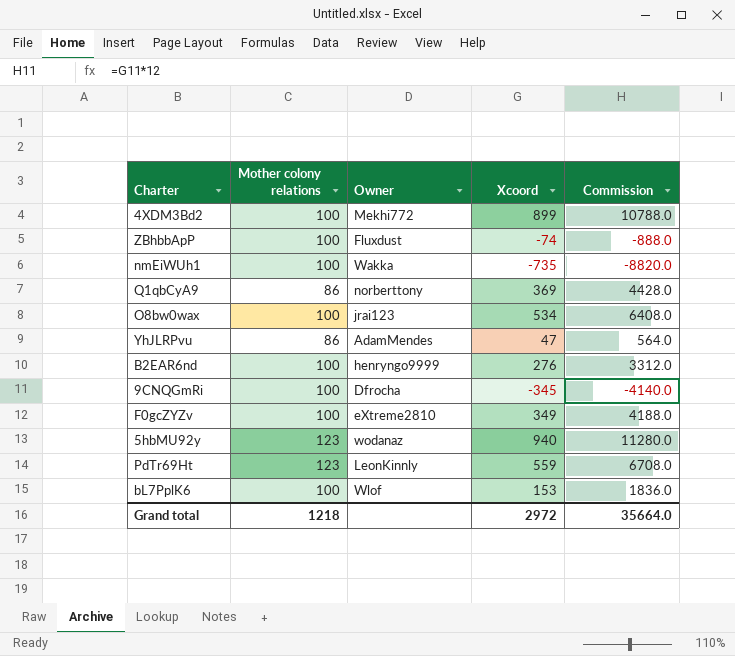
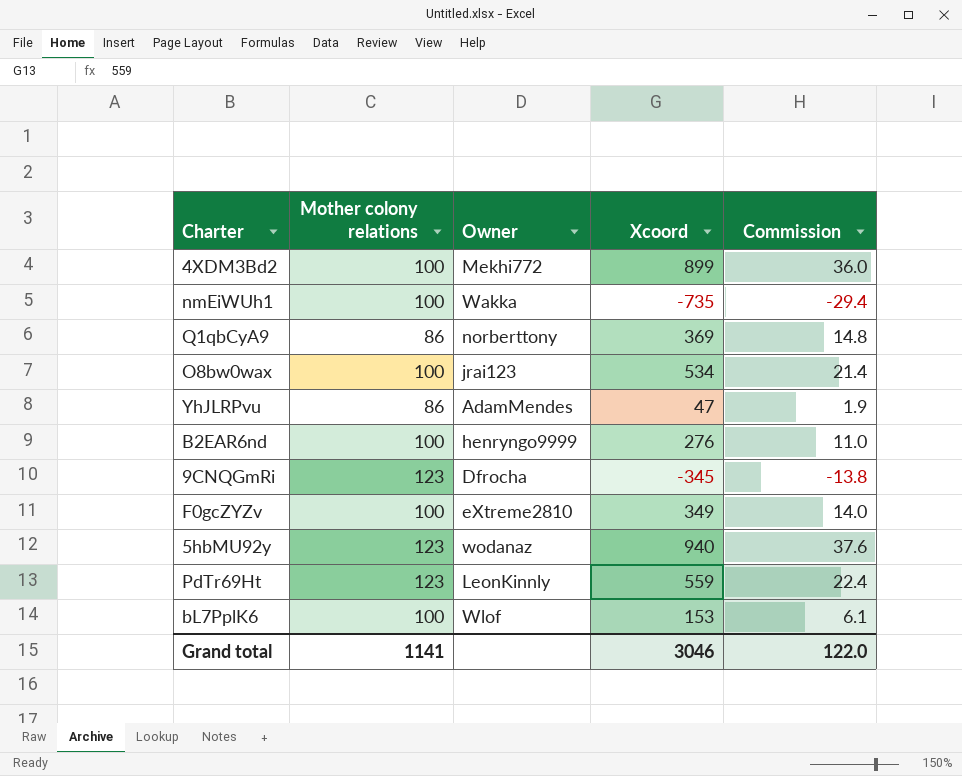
column Commission | formula: [Xcoord] * 12 -> [Xcoord] * 0.04
row ZBhbbApP: 100 | Fluxdust | -74 | -888.0 -> none
9CNQGmRi | Mother colony relations: 100 -> 123
Grand total | Mother colony relations: 1218 -> 1141
Grand total | Xcoord: 2972 -> 3046
Grand total | Commission: 35664.0 -> 122.0

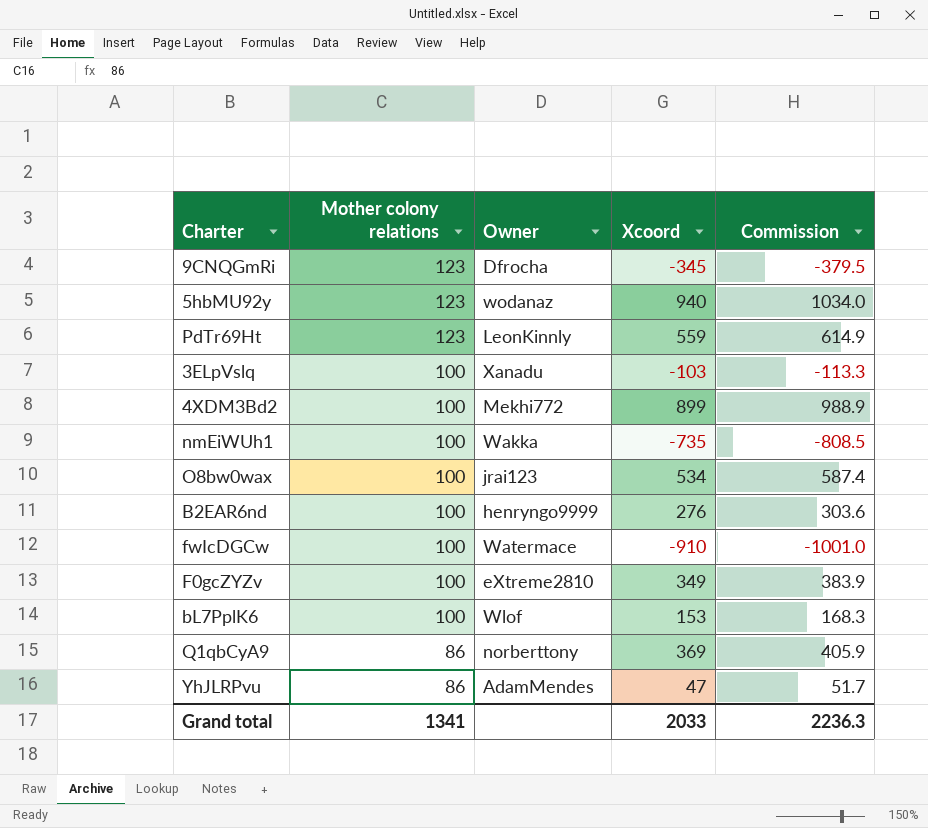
row order: none -> Mother colony relations descending
column Commission | formula: [Xcoord] * 0.04 -> [Xcoord] * 1.1
row 3ELpVslq: none -> 100 | Xanadu | -103 | -113.3
row fwIcDGCw: none -> 100 | Watermace | -910 | -1001.0
Grand total | Mother colony relations: 1141 -> 1341
Grand total | Xcoord: 3046 -> 2033
Grand total | Commission: 122.0 -> 2236.3

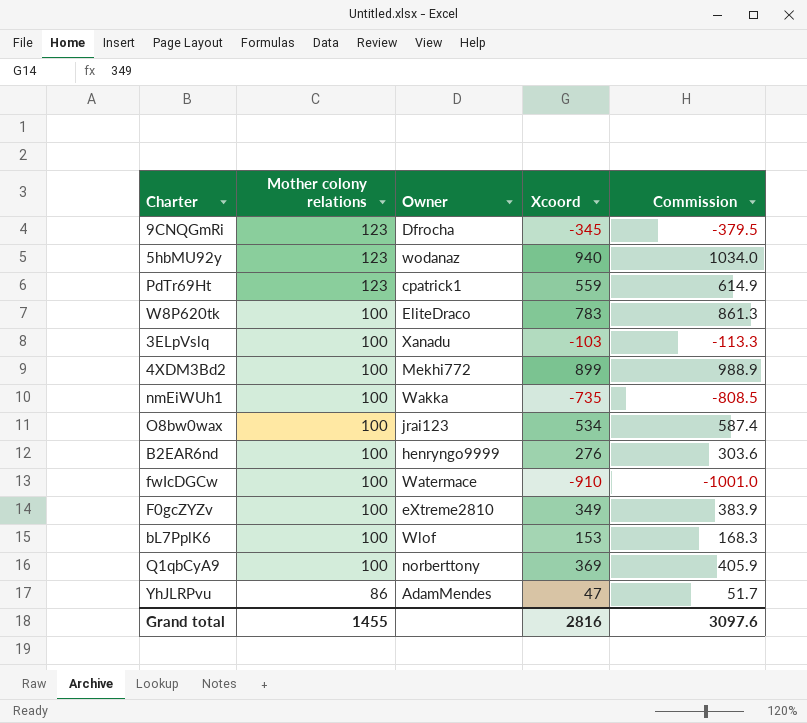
PdTr69Ht | Owner: LeonKinnly -> cpatrick1
row W8P620tk: none -> 100 | EliteDraco | 783 | 861.3
Q1qbCyA9 | Mother colony relations: 86 -> 100
Grand total | Mother colony relations: 1341 -> 1455
Grand total | Xcoord: 2033 -> 2816
Grand total | Commission: 2236.3 -> 3097.6

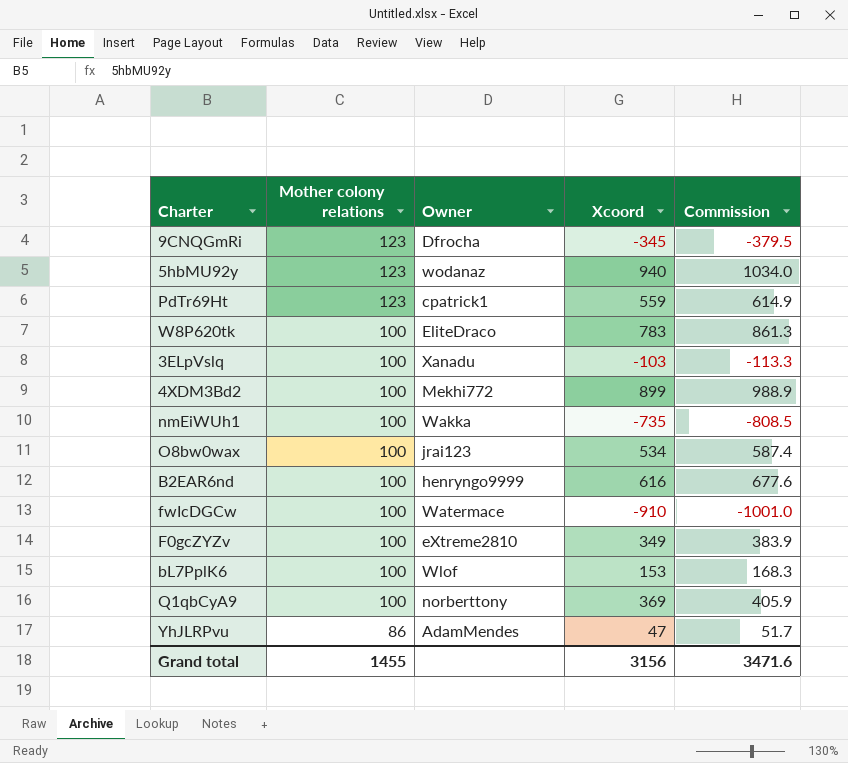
B2EAR6nd | Xcoord: 276 -> 616
B2EAR6nd | Commission: 303.6 -> 677.6
Grand total | Xcoord: 2816 -> 3156
Grand total | Commission: 3097.6 -> 3471.6

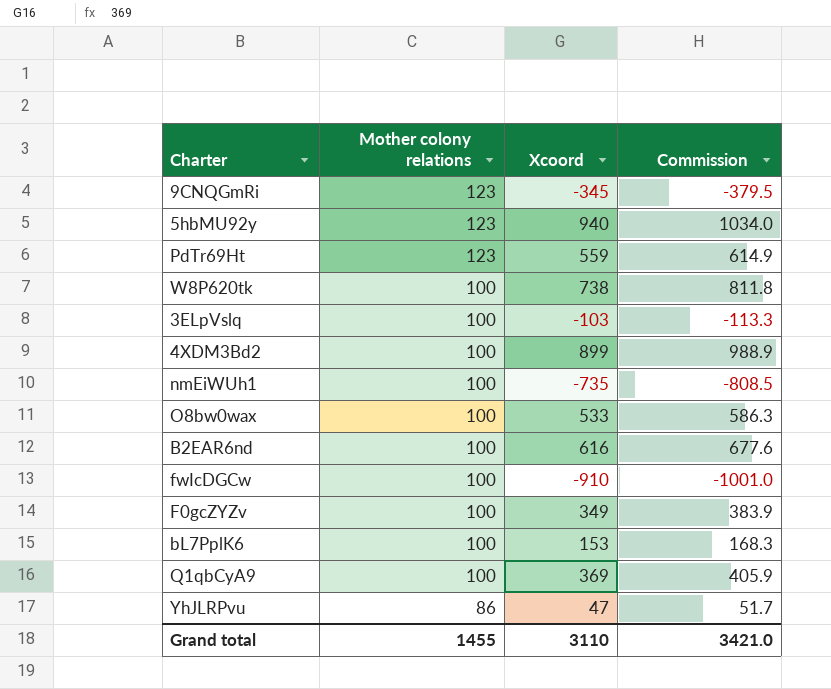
column Owner | position: 3 -> none
W8P620tk | Xcoord: 783 -> 738
W8P620tk | Commission: 861.3 -> 811.8
O8bw0wax | Xcoord: 534 -> 533
O8bw0wax | Commission: 587.4 -> 586.3
Grand total | Xcoord: 3156 -> 3110
Grand total | Commission: 3471.6 -> 3421.0

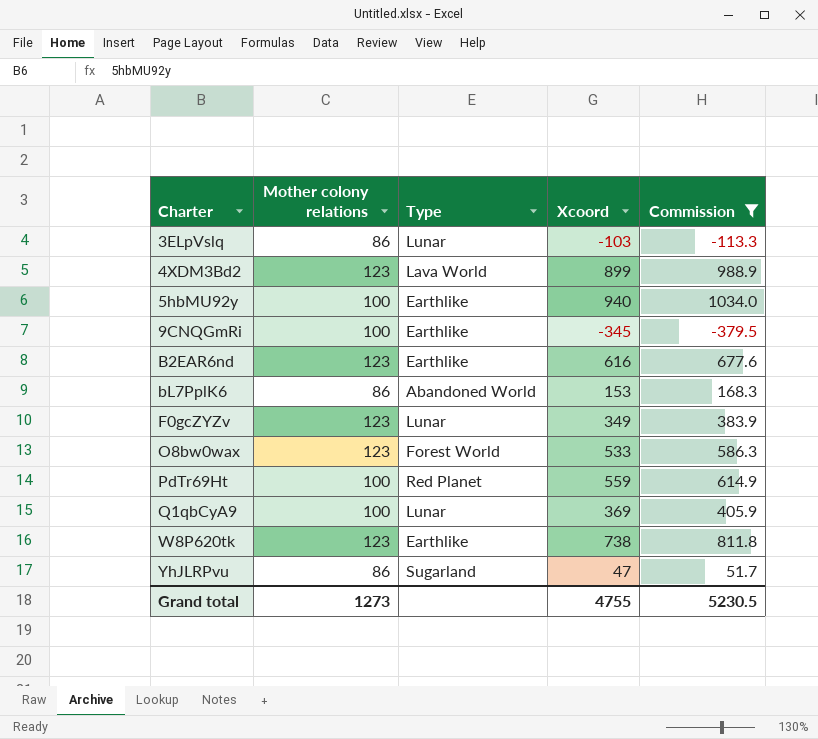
filter: none -> Commission >= -379.5
row order: Mother colony relations descending -> Charter ascending
column Type | position: none -> 3
3ELpVslq | Mother colony relations: 100 -> 86
4XDM3Bd2 | Mother colony relations: 100 -> 123
5hbMU92y | Mother colony relations: 123 -> 100
9CNQGmRi | Mother colony relations: 123 -> 100
B2EAR6nd | Mother colony relations: 100 -> 123
bL7PplK6 | Mother colony relations: 100 -> 86
F0gcZYZv | Mother colony relations: 100 -> 123
O8bw0wax | Mother colony relations: 100 -> 123
PdTr69Ht | Mother colony relations: 123 -> 100
W8P620tk | Mother colony relations: 100 -> 123
Grand total | Mother colony relations: 1455 -> 1273
Grand total | Xcoord: 3110 -> 4755
Grand total | Commission: 3421.0 -> 5230.5

